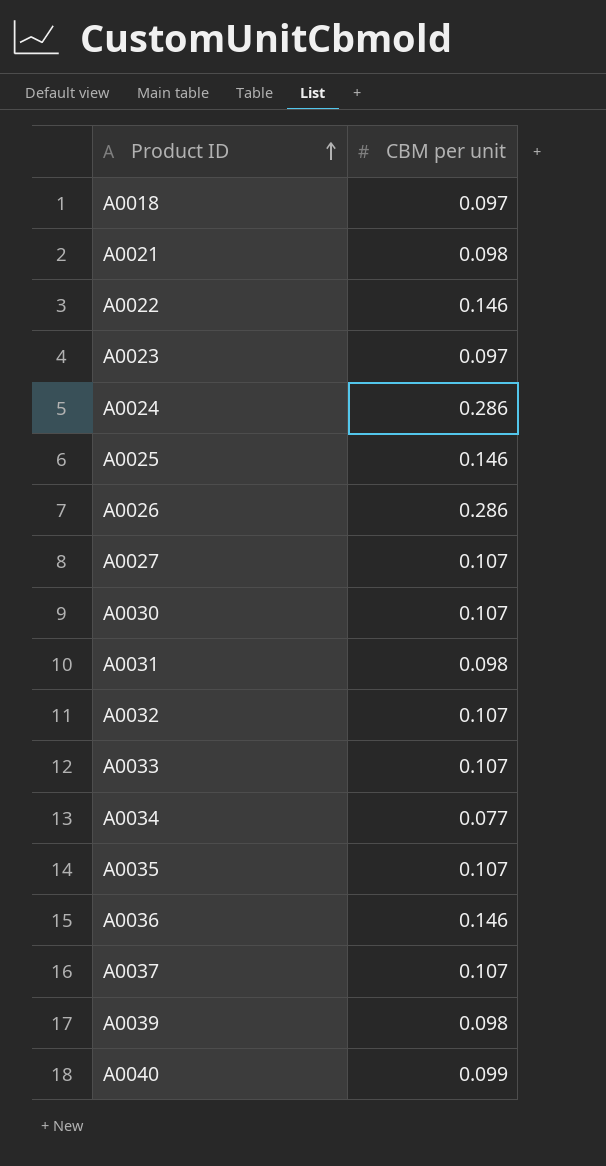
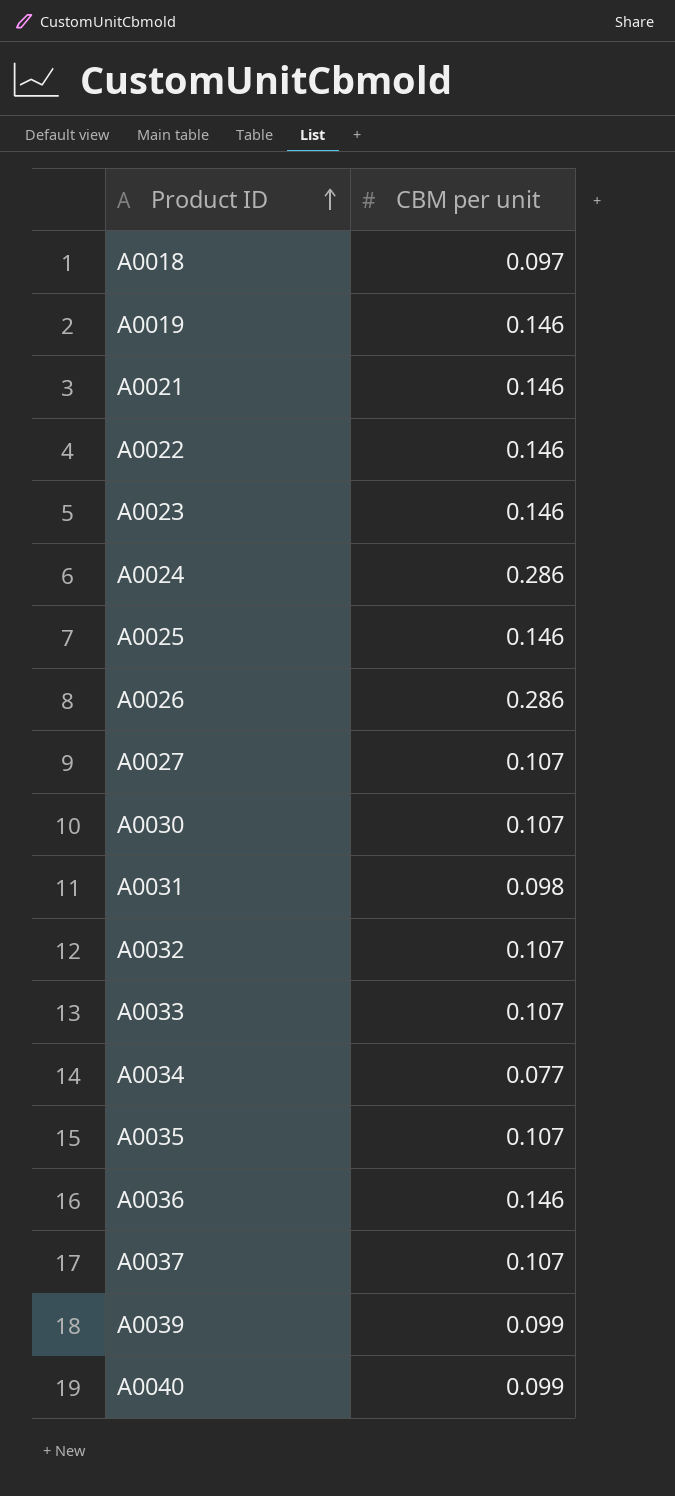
row A0019: none -> 0.146
A0021 | CBM per unit: 0.098 -> 0.146
A0023 | CBM per unit: 0.097 -> 0.146
A0039 | CBM per unit: 0.098 -> 0.099

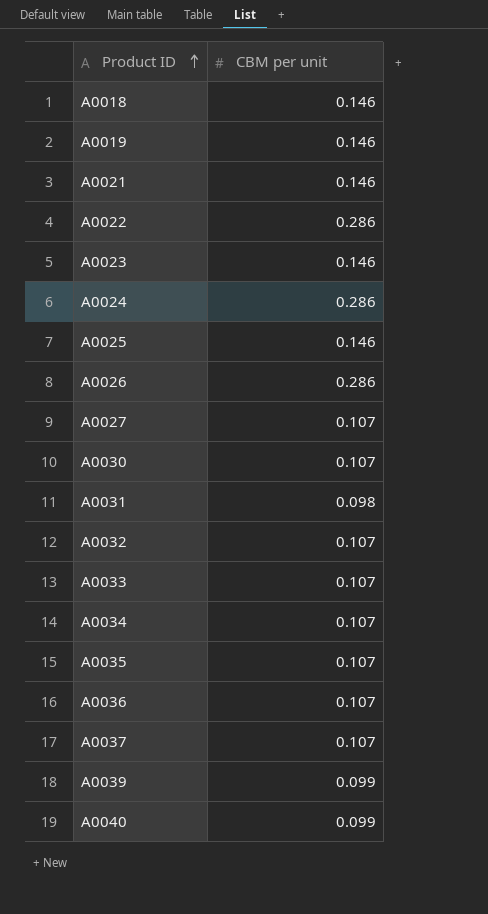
A0018 | CBM per unit: 0.097 -> 0.146
A0022 | CBM per unit: 0.146 -> 0.286
A0034 | CBM per unit: 0.077 -> 0.107
A0036 | CBM per unit: 0.146 -> 0.107

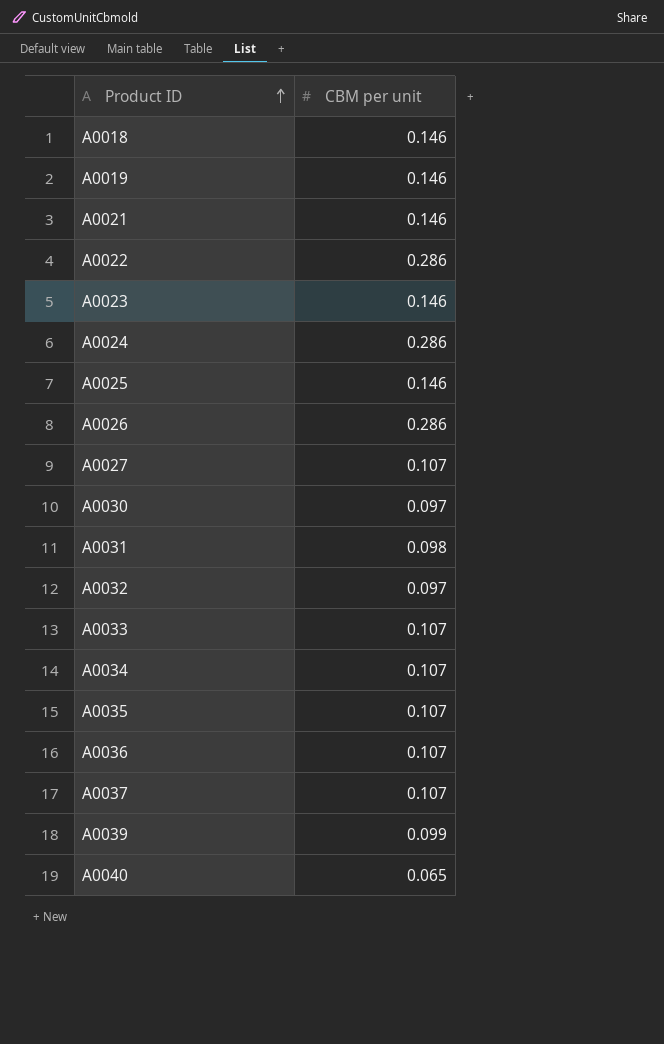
A0030 | CBM per unit: 0.107 -> 0.097
A0032 | CBM per unit: 0.107 -> 0.097
A0040 | CBM per unit: 0.099 -> 0.065

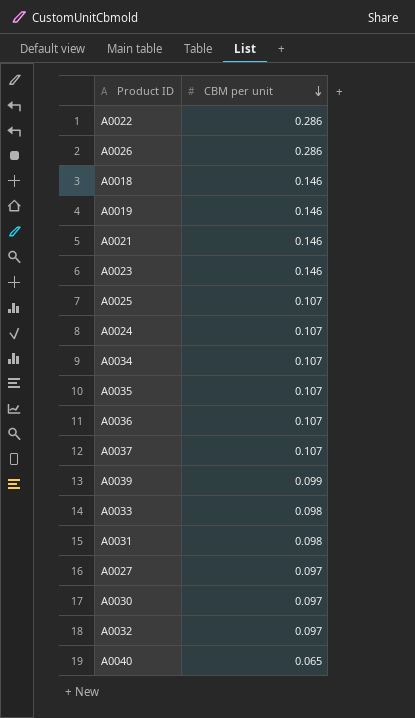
row order: Product ID ascending -> CBM per unit descending
A0025 | CBM per unit: 0.146 -> 0.107
A0024 | CBM per unit: 0.286 -> 0.107
A0033 | CBM per unit: 0.107 -> 0.098
A0027 | CBM per unit: 0.107 -> 0.097

